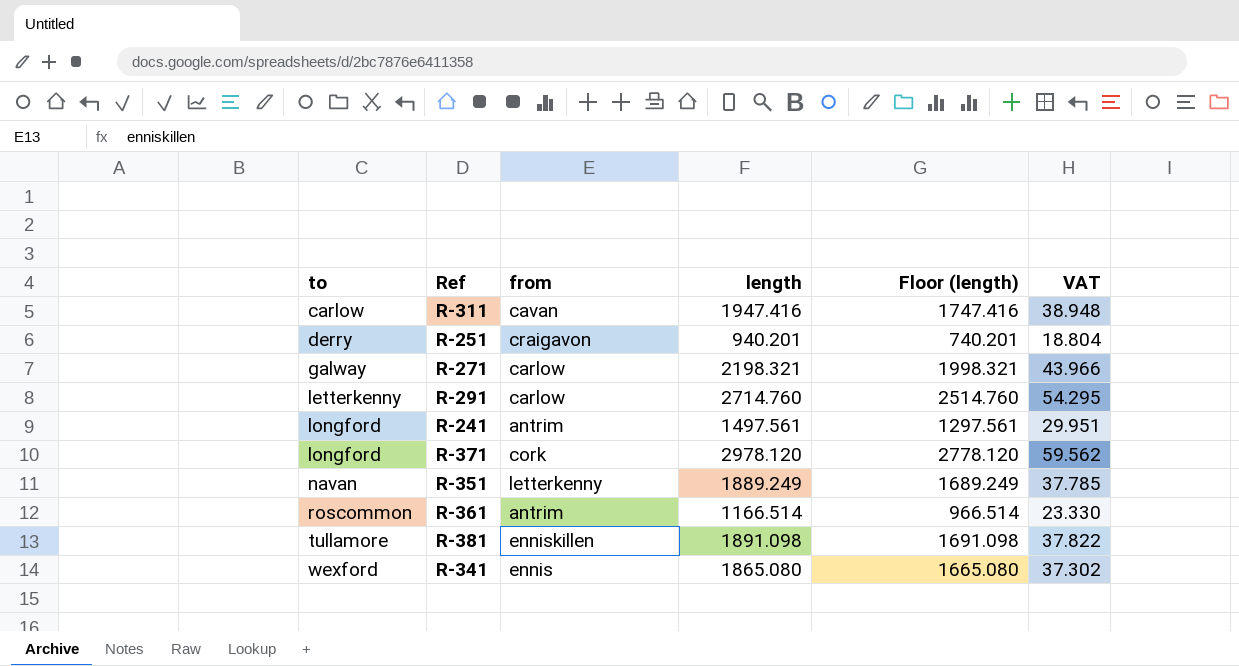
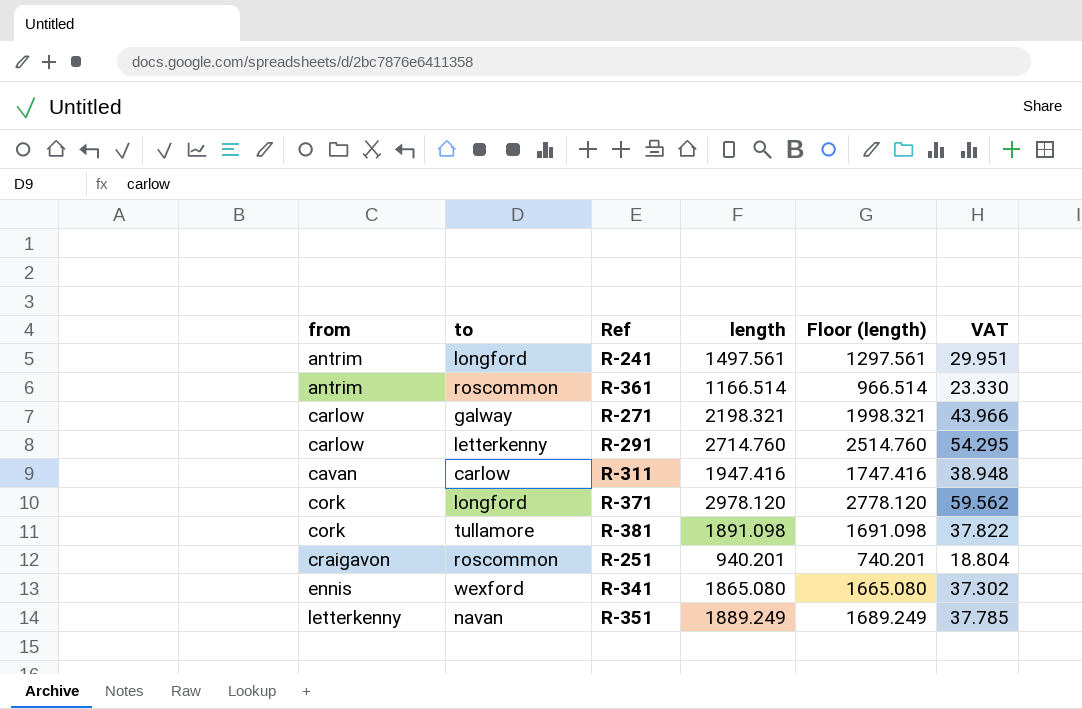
row order: to ascending -> from ascending
column from | position: 3 -> 1
R-381 | from: enniskillen -> cork
R-251 | to: derry -> roscommon

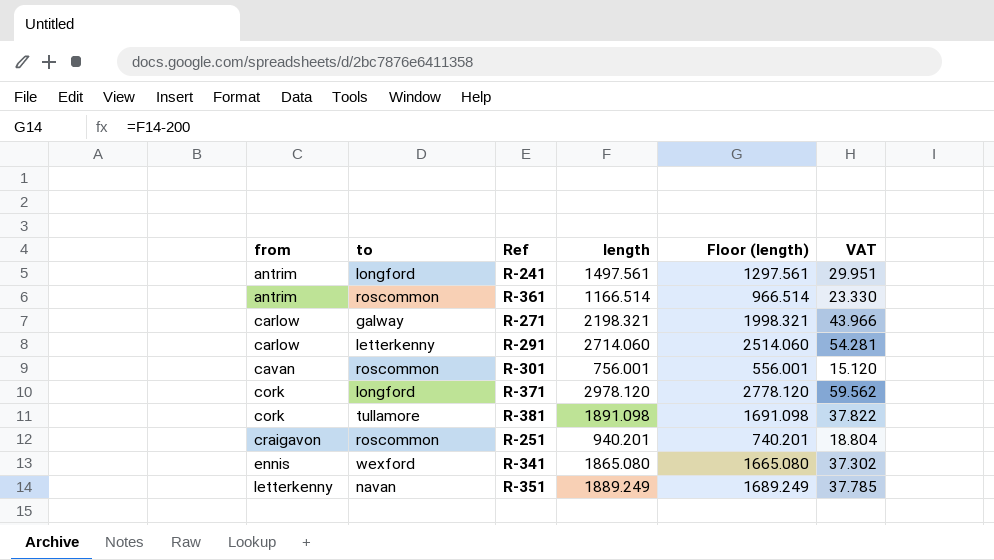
row R-311: cavan | carlow | 1947.416 | 1747.416 | 38.948 -> none
R-291 | length: 2714.760 -> 2714.060
R-291 | Floor (length): 2514.760 -> 2514.060
R-291 | VAT: 54.295 -> 54.281
row R-301: none -> cavan | roscommon | 756.001 | 556.001 | 15.120

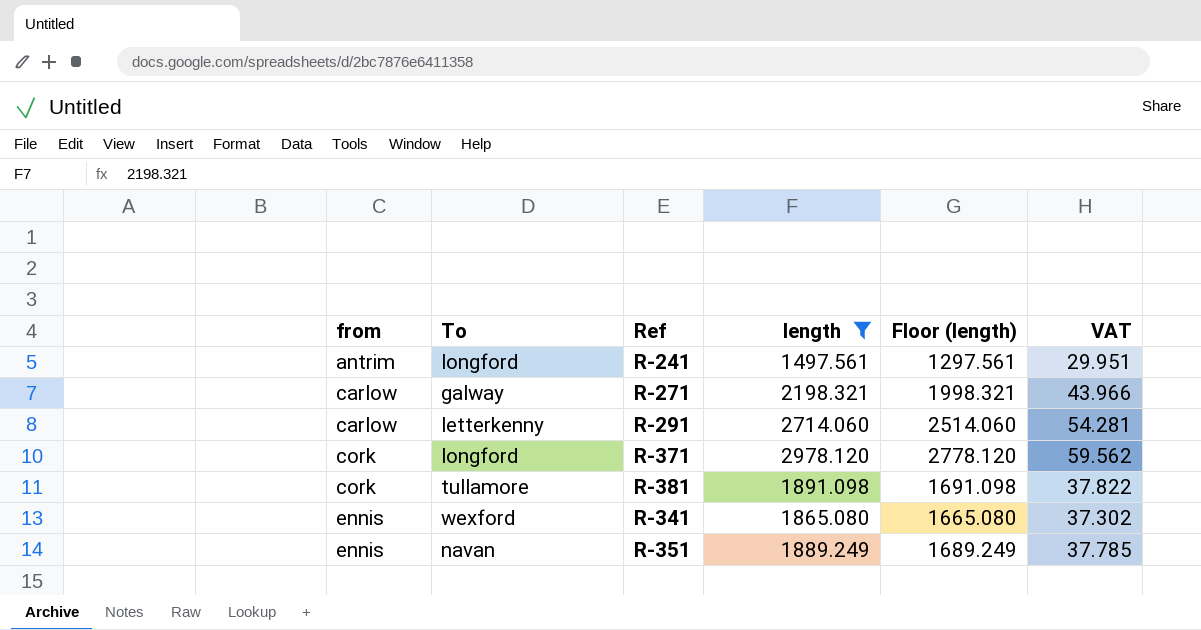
filter: none -> length >= 1497.561
column name: to -> To
R-351 | from: letterkenny -> ennis

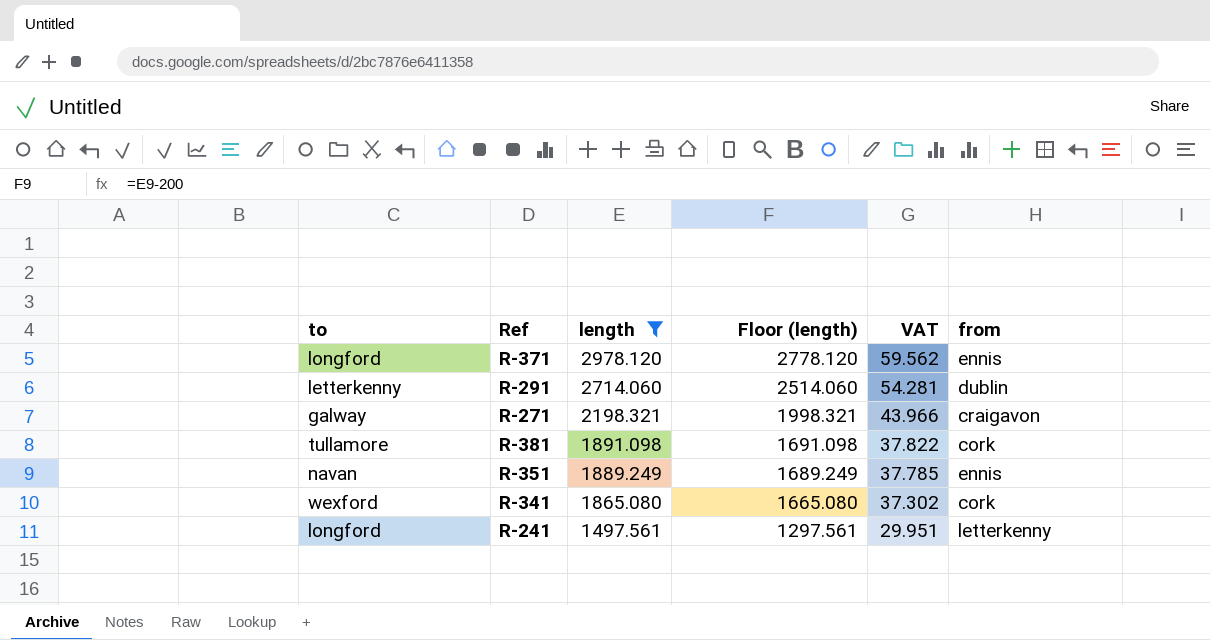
row order: from ascending -> length descending
column name: To -> to
column from | position: 1 -> 6
R-371 | from: cork -> ennis
R-291 | from: carlow -> dublin
R-271 | from: carlow -> craigavon
R-341 | from: ennis -> cork
R-241 | from: antrim -> letterkenny

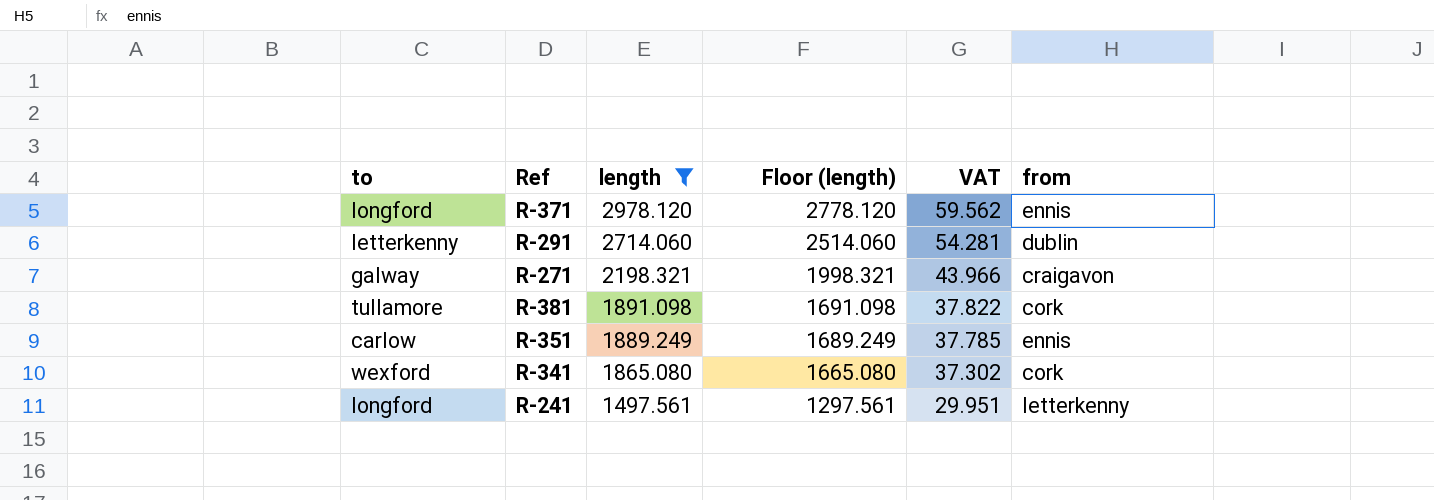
R-351 | to: navan -> carlow

